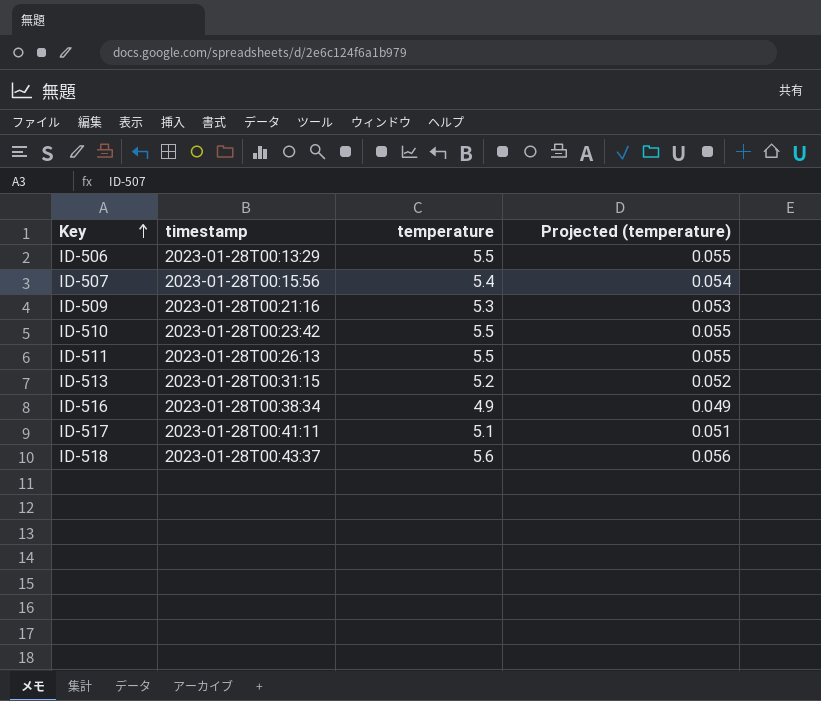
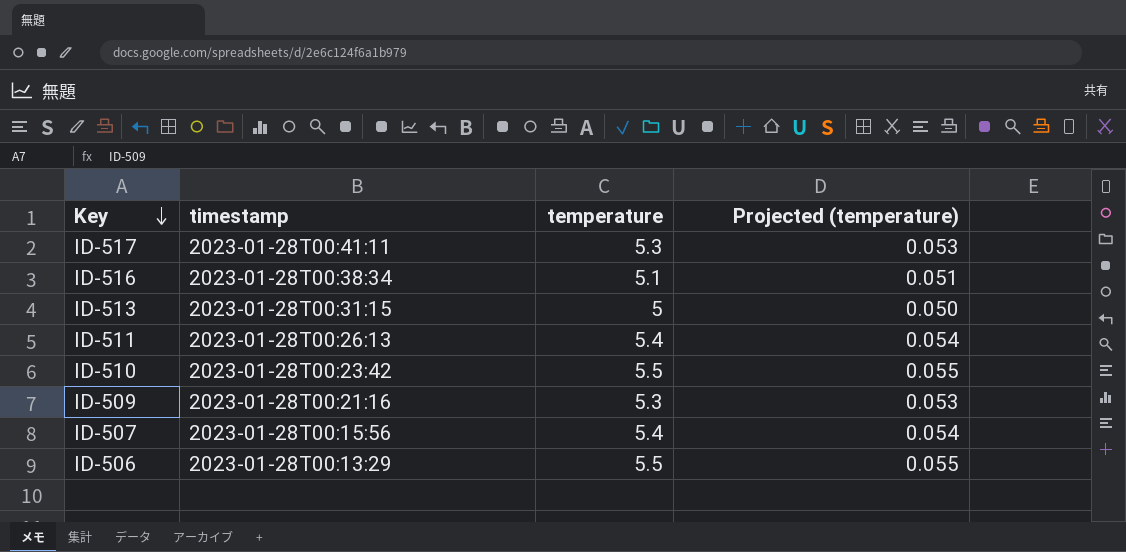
row order: Key ascending -> Key descending
row ID-518: 2023-01-28T00:43:37 | 5.6 | 0.056 -> none
ID-517 | temperature: 5.1 -> 5.3
ID-517 | Projected (temperature): 0.051 -> 0.053
ID-516 | temperature: 4.9 -> 5.1
ID-516 | Projected (temperature): 0.049 -> 0.051
ID-513 | temperature: 5.2 -> 5
ID-513 | Projected (temperature): 0.052 -> 0.050
ID-511 | temperature: 5.5 -> 5.4
ID-511 | Projected (temperature): 0.055 -> 0.054

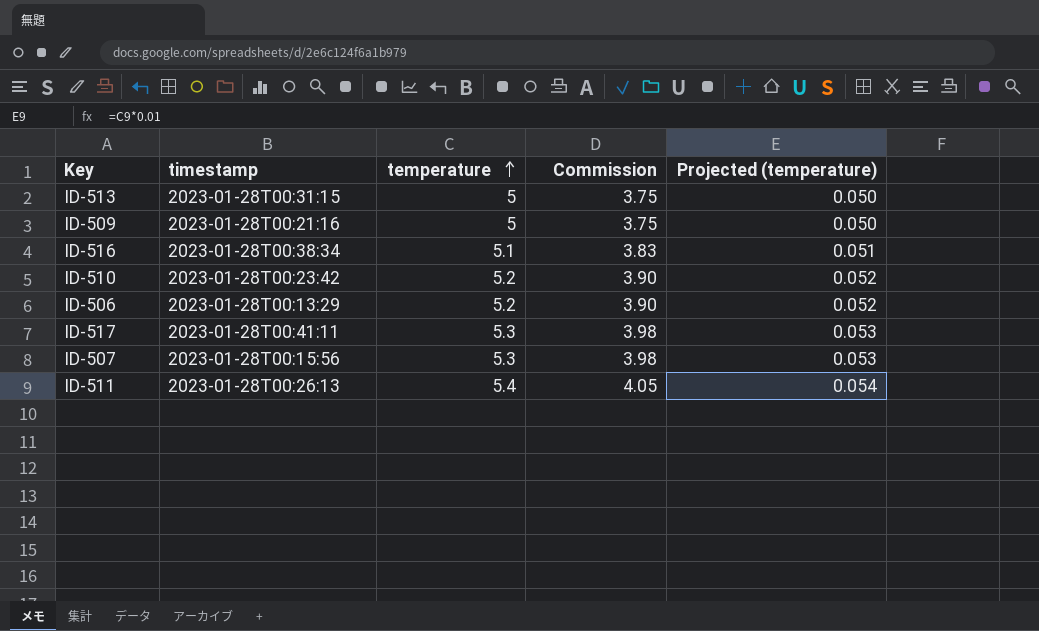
row order: Key descending -> temperature ascending
column Commission | formula: none -> [temperature] * 0.75
ID-509 | temperature: 5.3 -> 5
ID-509 | Projected (temperature): 0.053 -> 0.050
ID-510 | temperature: 5.5 -> 5.2
ID-510 | Projected (temperature): 0.055 -> 0.052
ID-506 | temperature: 5.5 -> 5.2
ID-506 | Projected (temperature): 0.055 -> 0.052
ID-507 | temperature: 5.4 -> 5.3
ID-507 | Projected (temperature): 0.054 -> 0.053

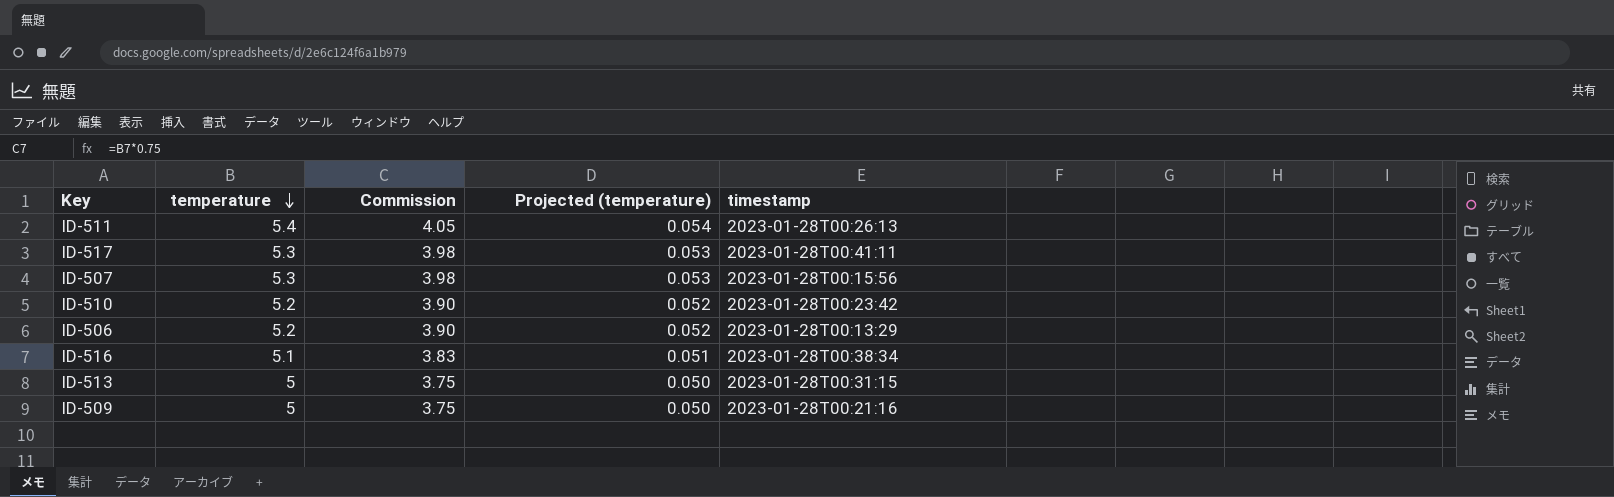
row order: temperature ascending -> temperature descending
column timestamp | position: 2 -> 5

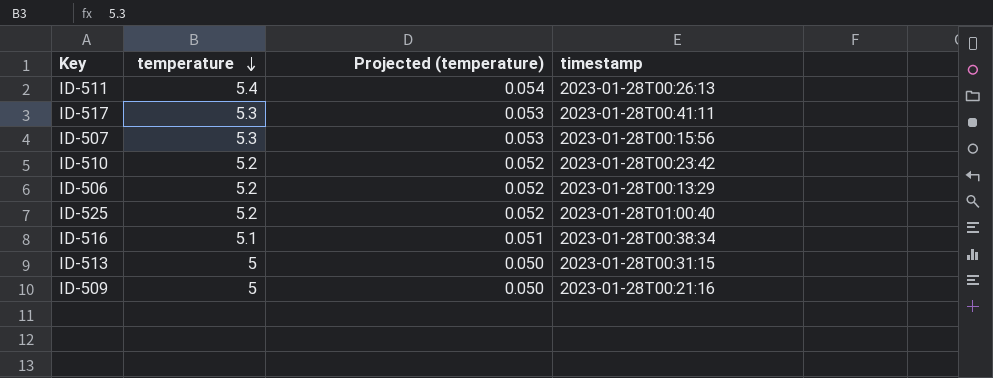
column Commission | formula: [temperature] * 0.75 -> none
row ID-525: none -> 5.2 | 0.052 | 2023-01-28T01:00:40

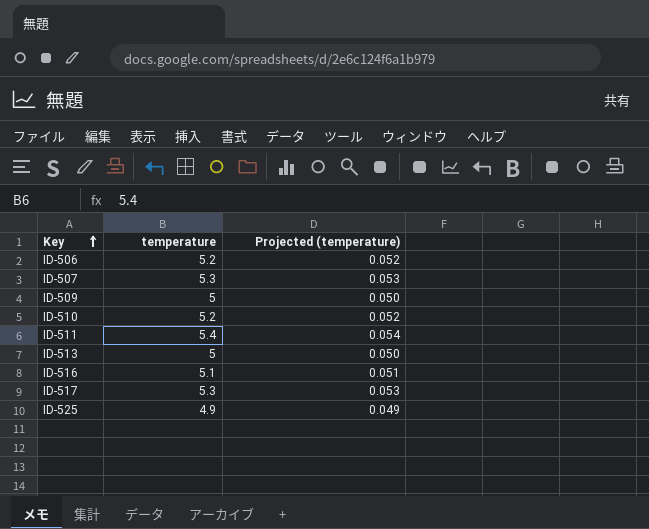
row order: temperature descending -> Key ascending
column timestamp | position: 4 -> none
ID-525 | temperature: 5.2 -> 4.9
ID-525 | Projected (temperature): 0.052 -> 0.049

